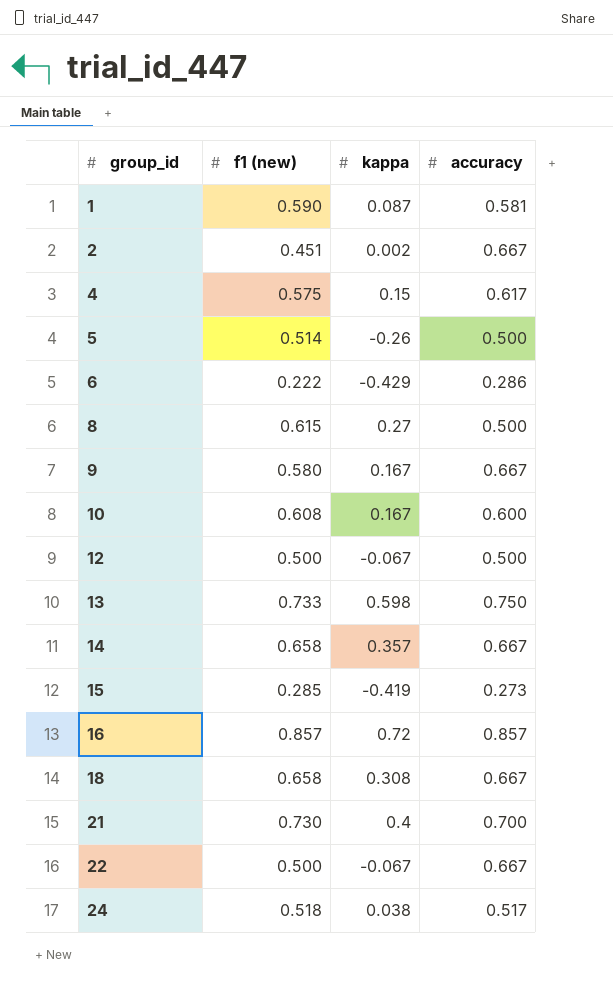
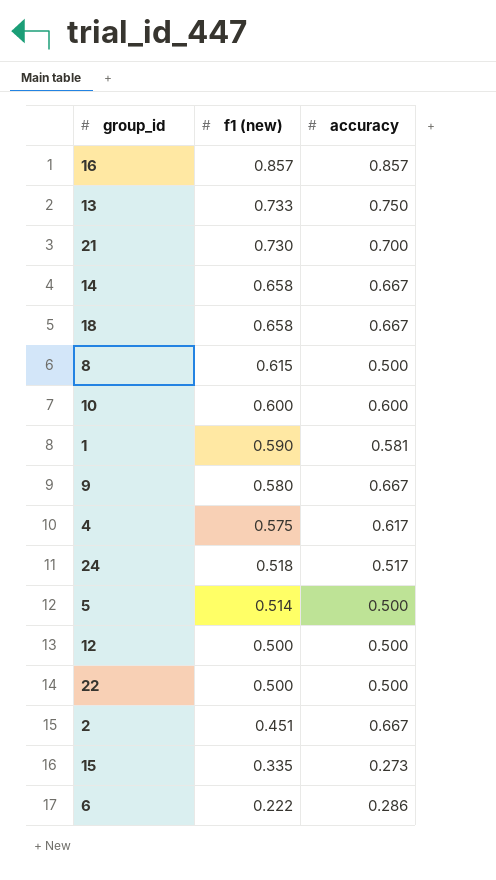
row order: group_id ascending -> f1 (new) descending
column kappa | position: 3 -> none
10 | f1 (new): 0.608 -> 0.600
22 | accuracy: 0.667 -> 0.500
15 | f1 (new): 0.285 -> 0.335

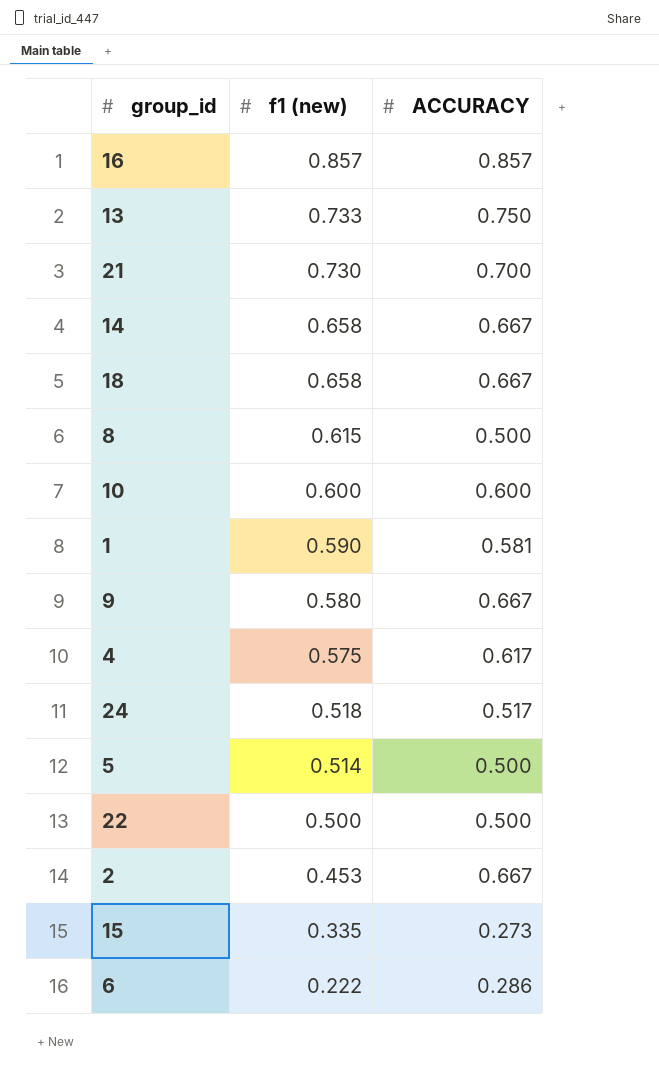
column name: accuracy -> ACCURACY
row 12: 0.500 | 0.500 -> none
2 | f1 (new): 0.451 -> 0.453

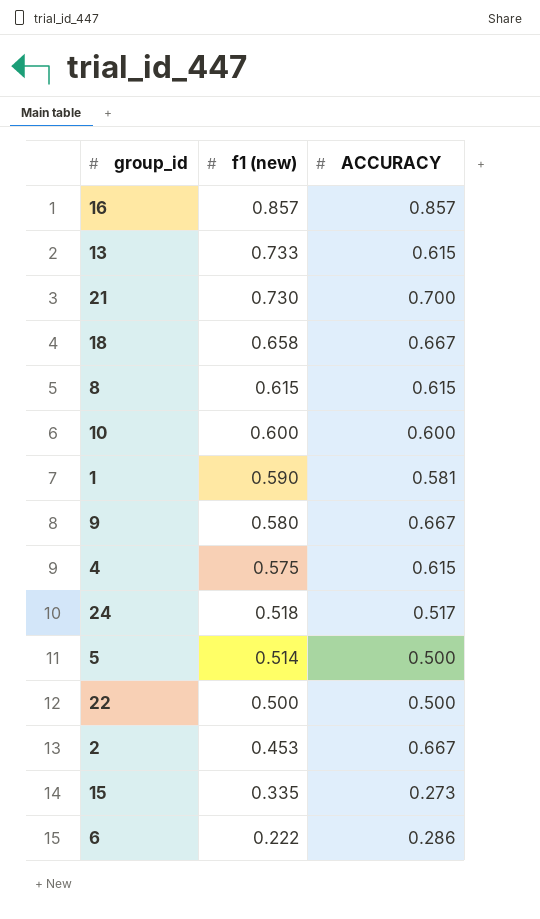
row 14: 0.658 | 0.667 -> none
13 | ACCURACY: 0.750 -> 0.615
8 | ACCURACY: 0.500 -> 0.615
4 | ACCURACY: 0.617 -> 0.615

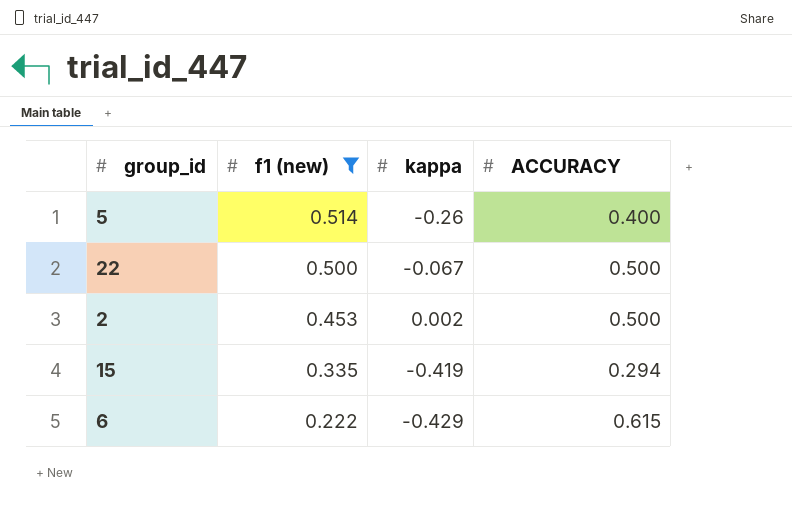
filter: none -> f1 (new) <= 0.514
column kappa | position: none -> 3
5 | ACCURACY: 0.500 -> 0.400
2 | ACCURACY: 0.667 -> 0.500
15 | ACCURACY: 0.273 -> 0.294
6 | ACCURACY: 0.286 -> 0.615

